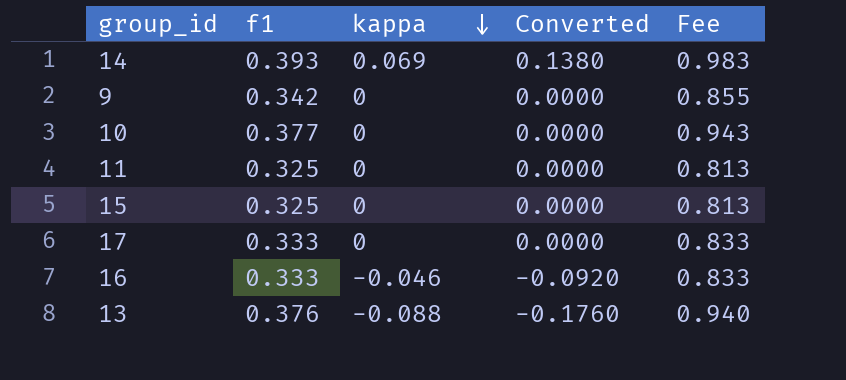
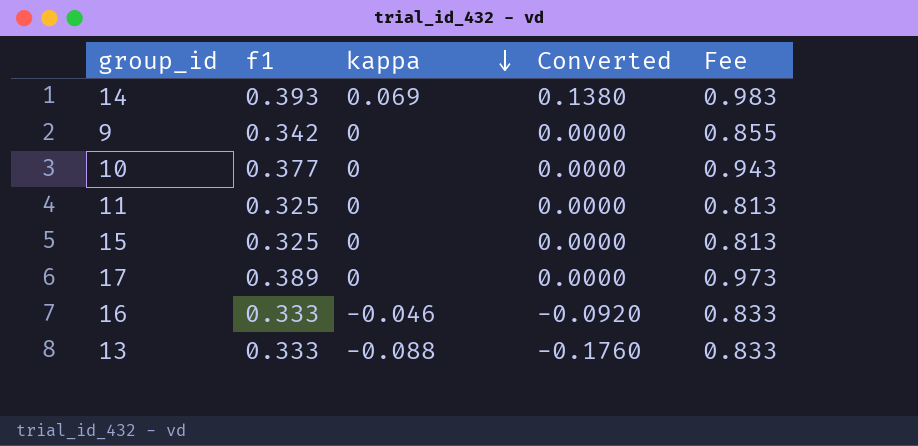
17 | f1: 0.333 -> 0.389
17 | Fee: 0.833 -> 0.973
13 | f1: 0.376 -> 0.333
13 | Fee: 0.940 -> 0.833

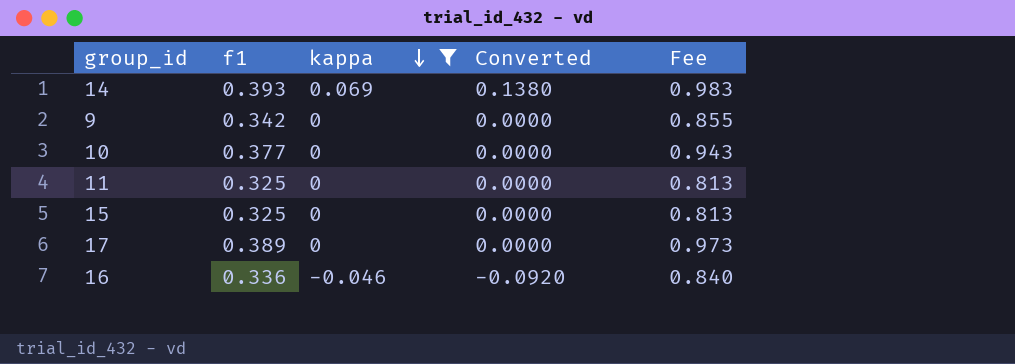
filter: none -> kappa != -0.088
16 | f1: 0.333 -> 0.336
16 | Fee: 0.833 -> 0.840

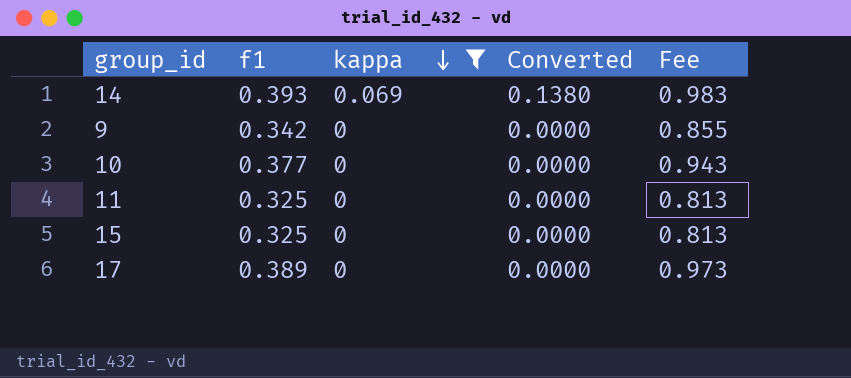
row 16: 0.336 | -0.046 | -0.0920 | 0.840 -> none

